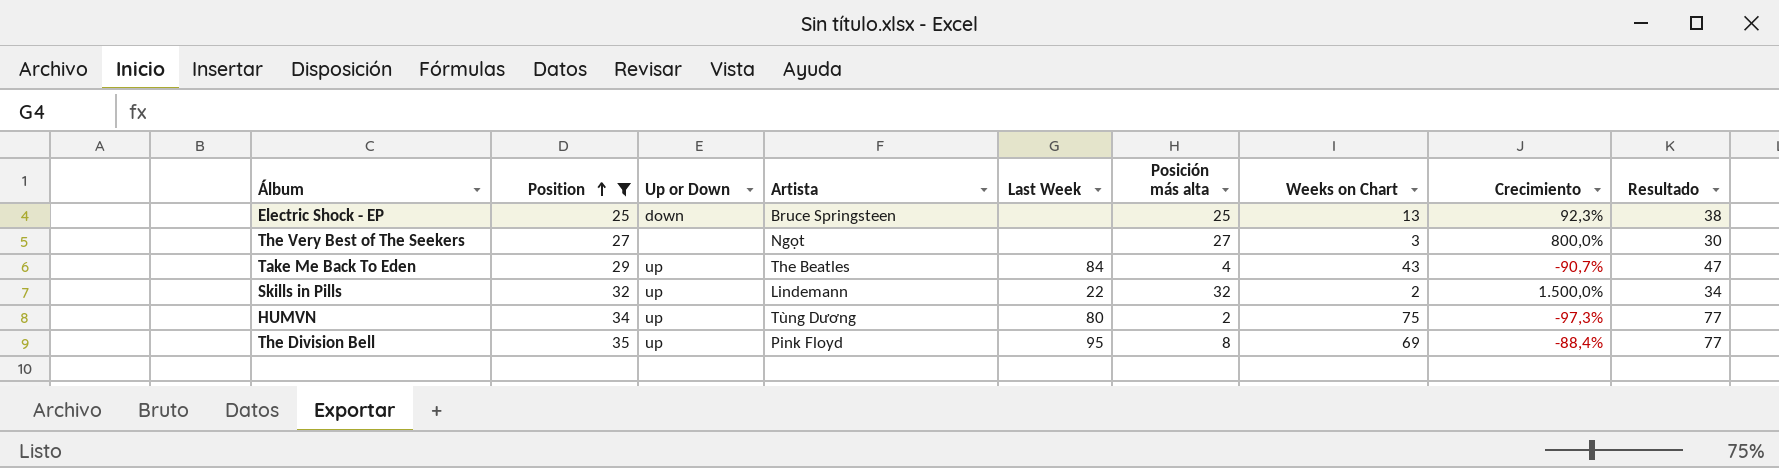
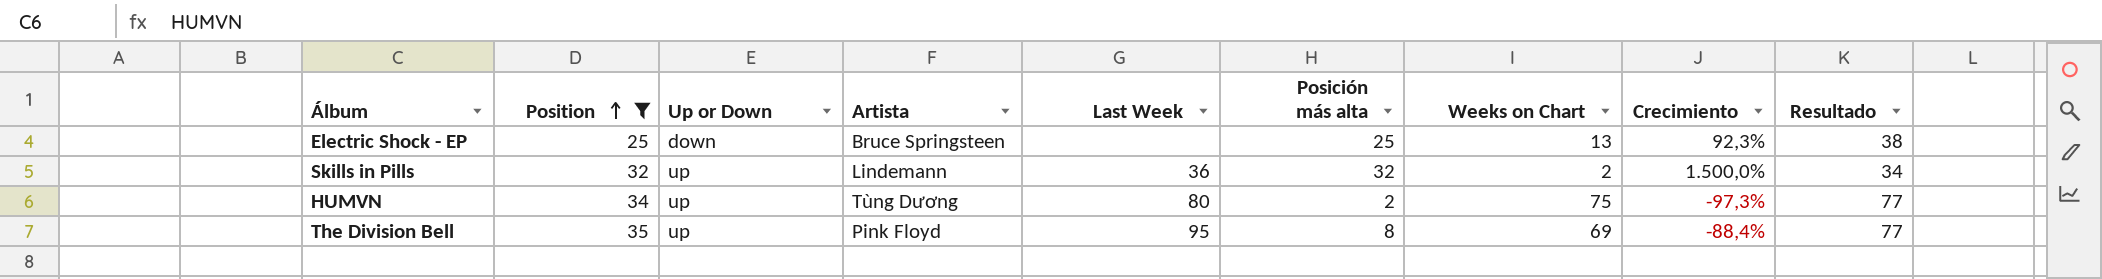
row The Very Best of The Seekers: 27 | none | Ngọt | none | 27 | 3 | 800,0% | 30 -> none
row Take Me Back To Eden: 29 | up | The Beatles | 84 | 4 | 43 | -90,7% | 47 -> none
Skills in Pills | Last Week: 22 -> 36

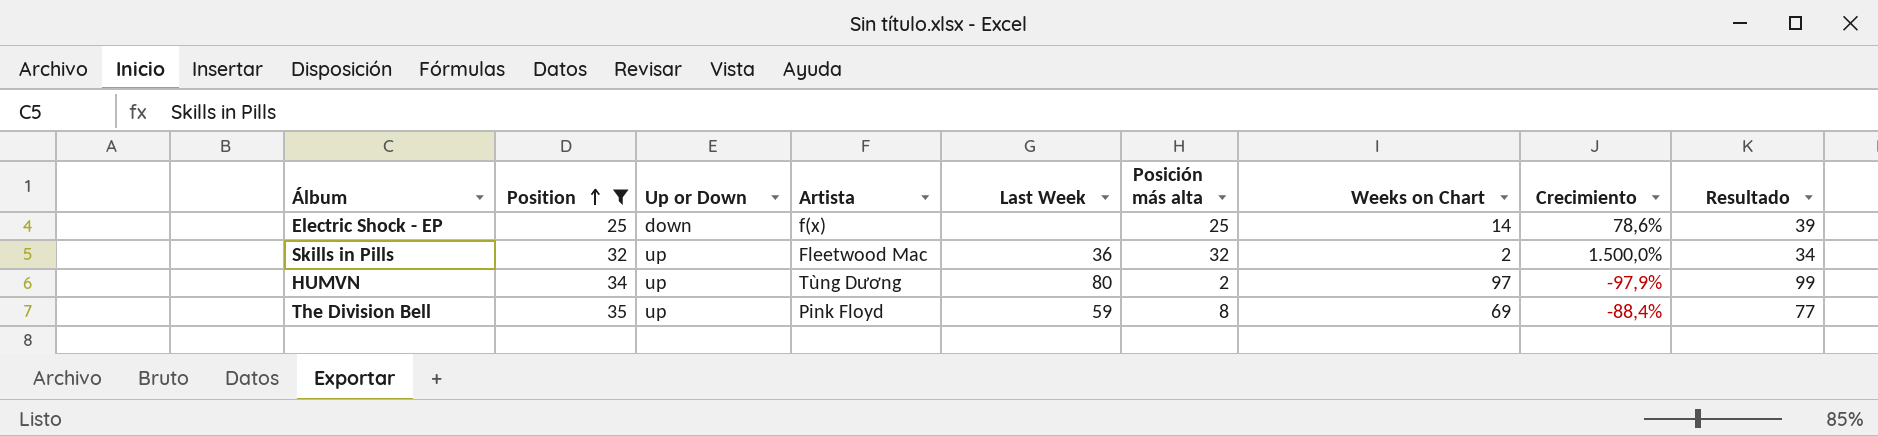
Electric Shock - EP | Artista: Bruce Springsteen -> f(x)
Electric Shock - EP | Weeks on Chart: 13 -> 14
Electric Shock - EP | Crecimiento: 92,3% -> 78,6%
Electric Shock - EP | Resultado: 38 -> 39
Skills in Pills | Artista: Lindemann -> Fleetwood Mac
HUMVN | Weeks on Chart: 75 -> 97
HUMVN | Crecimiento: -97,3% -> -97,9%
HUMVN | Resultado: 77 -> 99
The Division Bell | Last Week: 95 -> 59

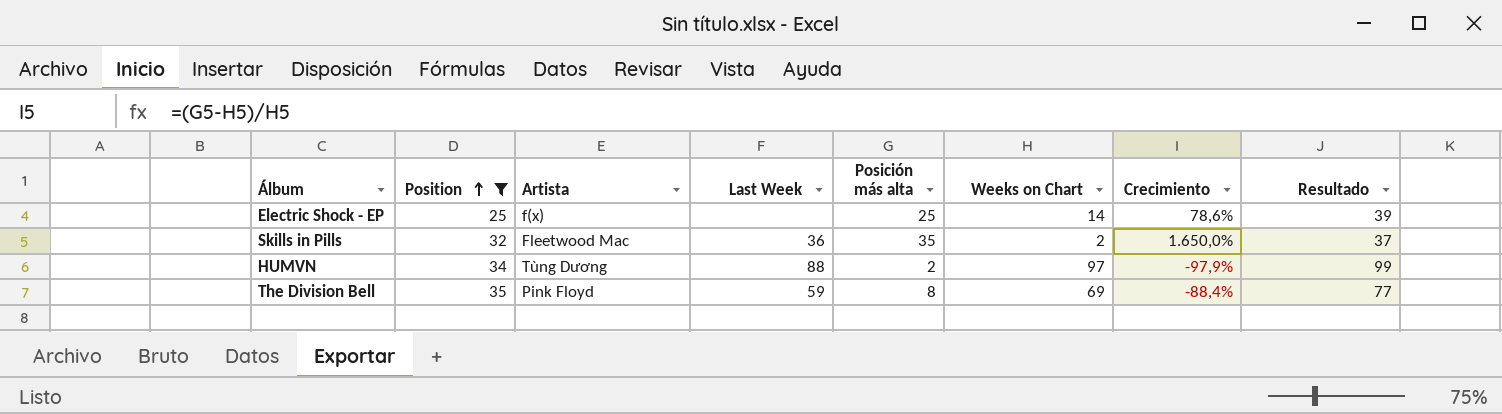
column Up or Down | position: 3 -> none
Skills in Pills | Posición más alta: 32 -> 35
Skills in Pills | Crecimiento: 1.500,0% -> 1.650,0%
Skills in Pills | Resultado: 34 -> 37
HUMVN | Last Week: 80 -> 88

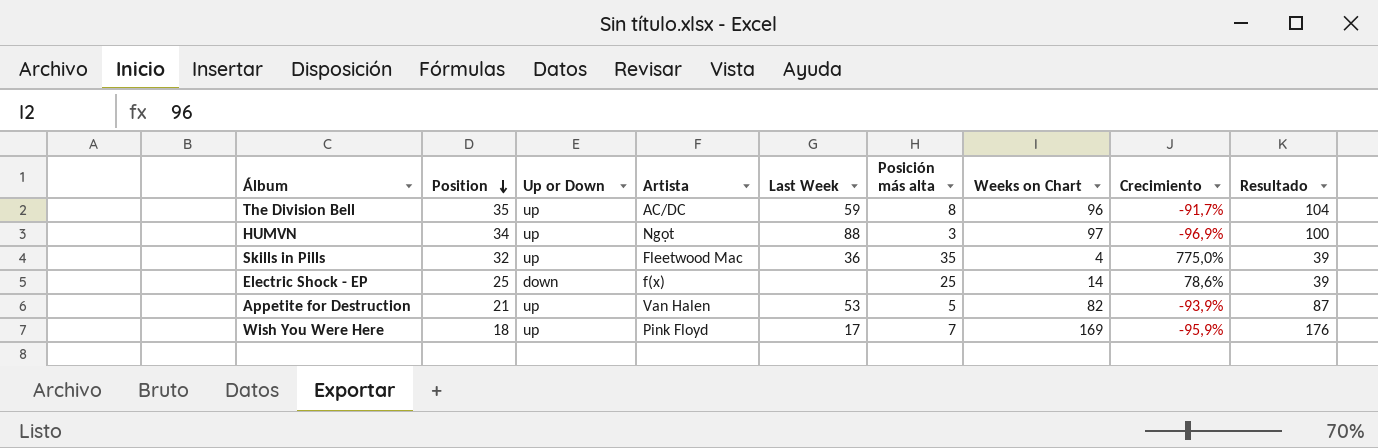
filter: Position >= 25 -> none
row order: Position ascending -> Position descending
column Up or Down | position: none -> 3
The Division Bell | Artista: Pink Floyd -> AC/DC
The Division Bell | Weeks on Chart: 69 -> 96
The Division Bell | Crecimiento: -88,4% -> -91,7%
The Division Bell | Resultado: 77 -> 104
HUMVN | Artista: Tùng Dương -> Ngọt
HUMVN | Posición más alta: 2 -> 3
HUMVN | Crecimiento: -97,9% -> -96,9%
HUMVN | Resultado: 99 -> 100
Skills in Pills | Weeks on Chart: 2 -> 4
Skills in Pills | Crecimiento: 1.650,0% -> 775,0%
Skills in Pills | Resultado: 37 -> 39

